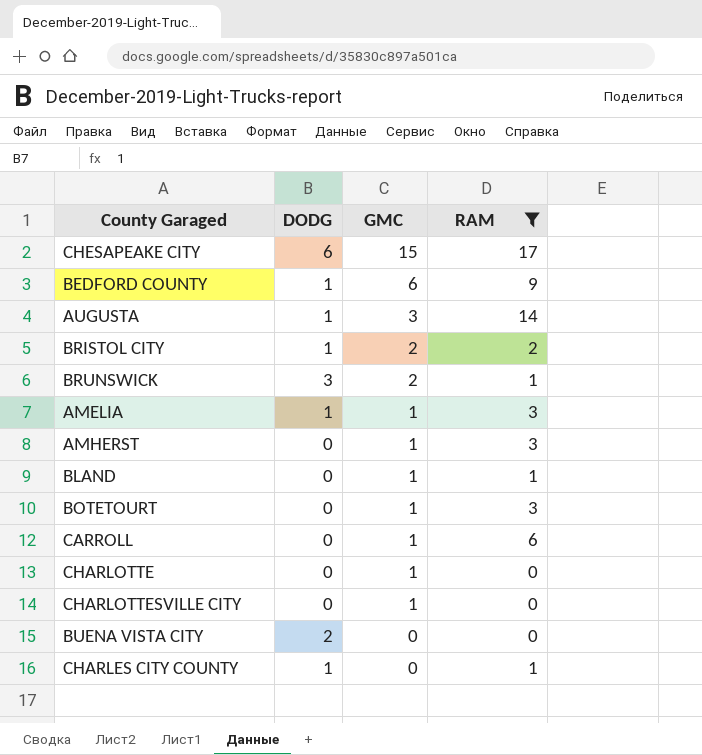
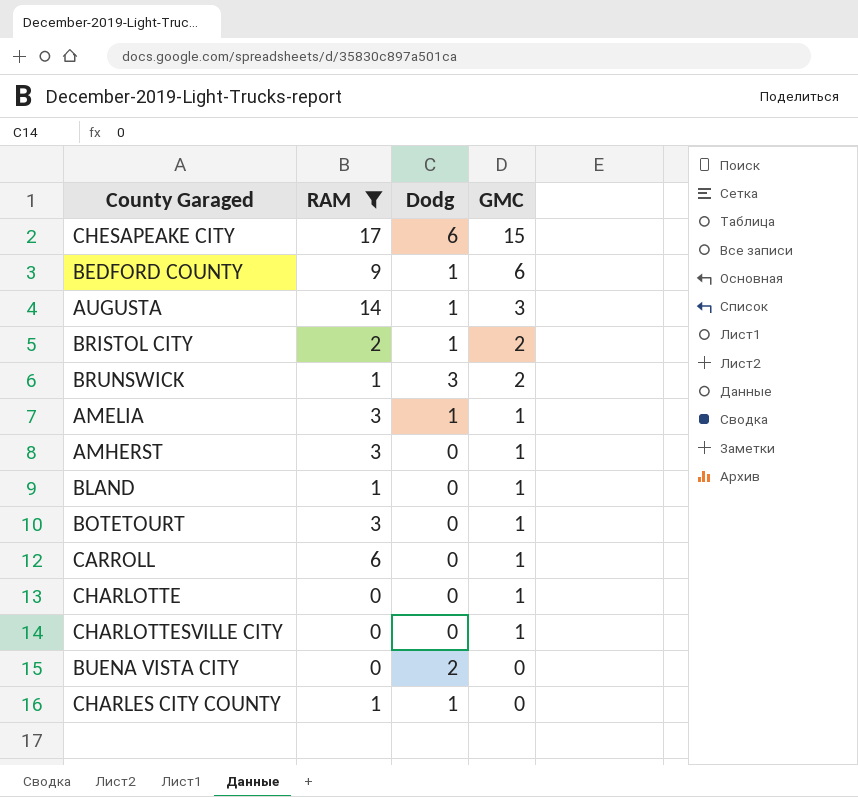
column RAM | position: 4 -> 2
column name: DODG -> Dodg

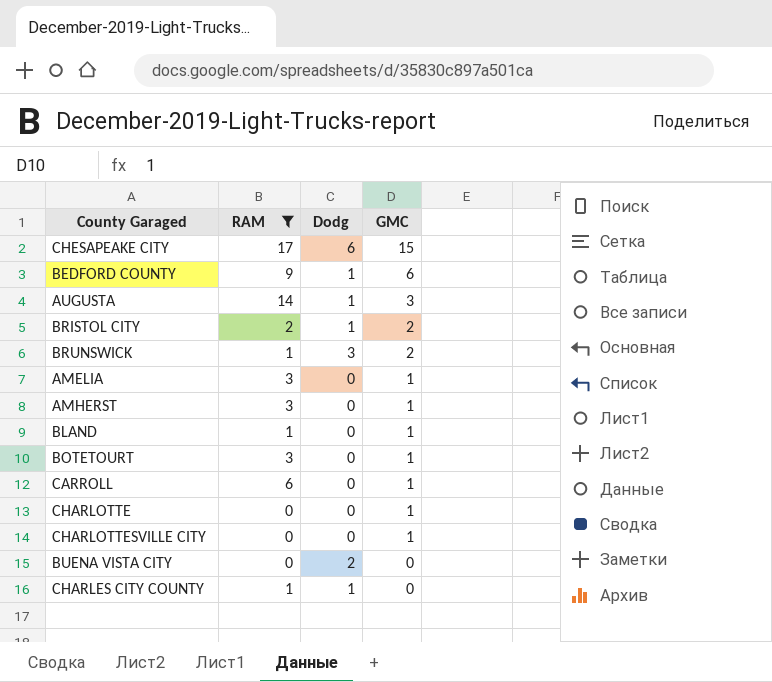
AMELIA | Dodg: 1 -> 0

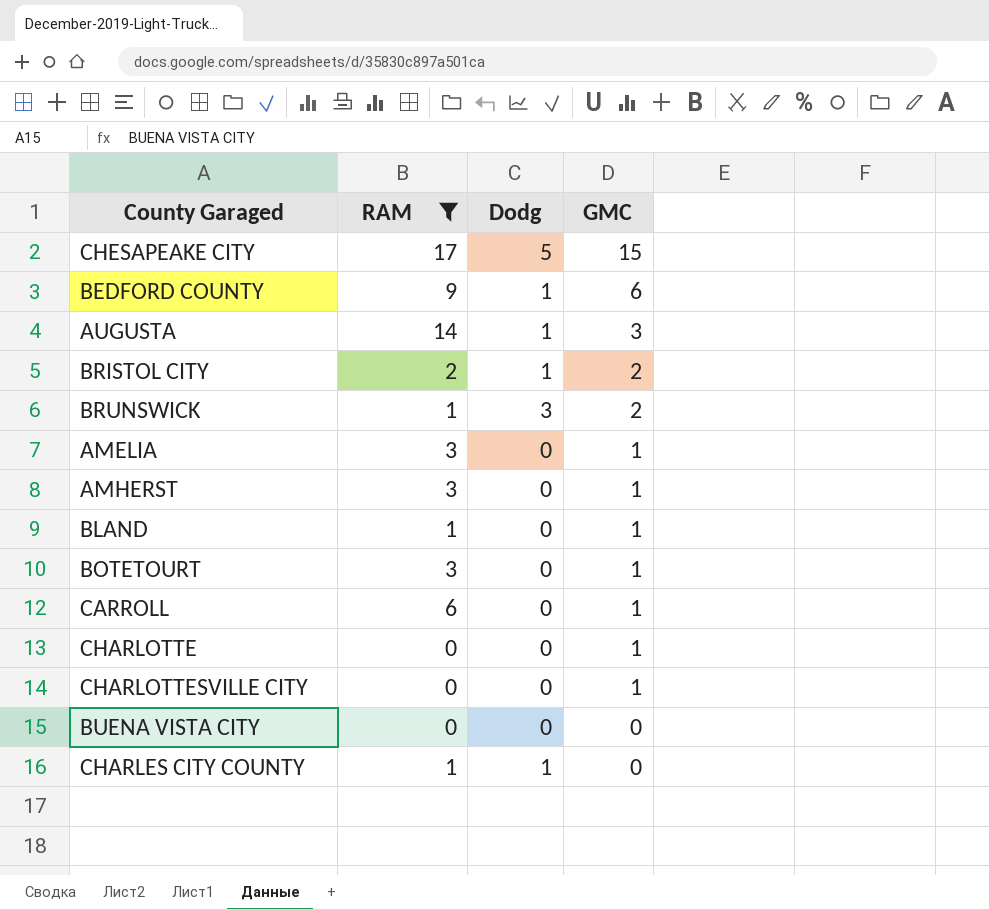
CHESAPEAKE CITY | Dodg: 6 -> 5
BUENA VISTA CITY | Dodg: 2 -> 0

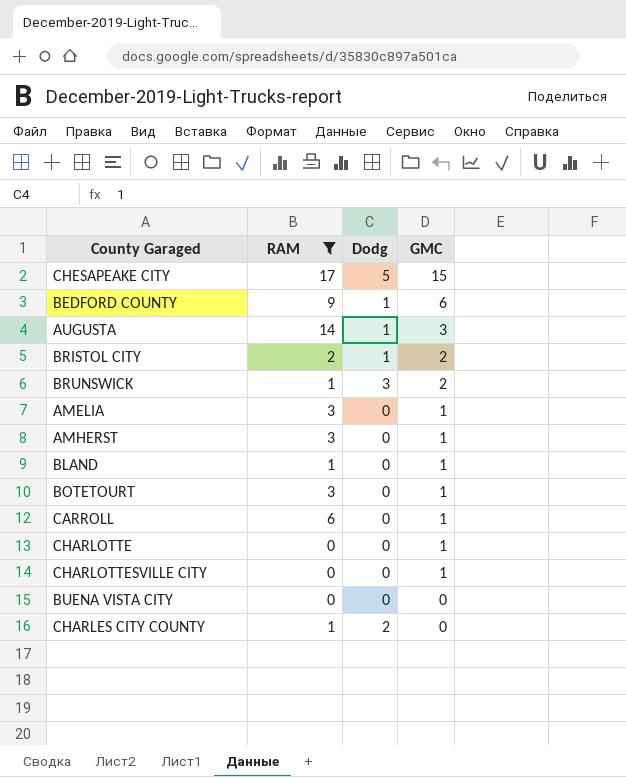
CHARLES CITY COUNTY | Dodg: 1 -> 2

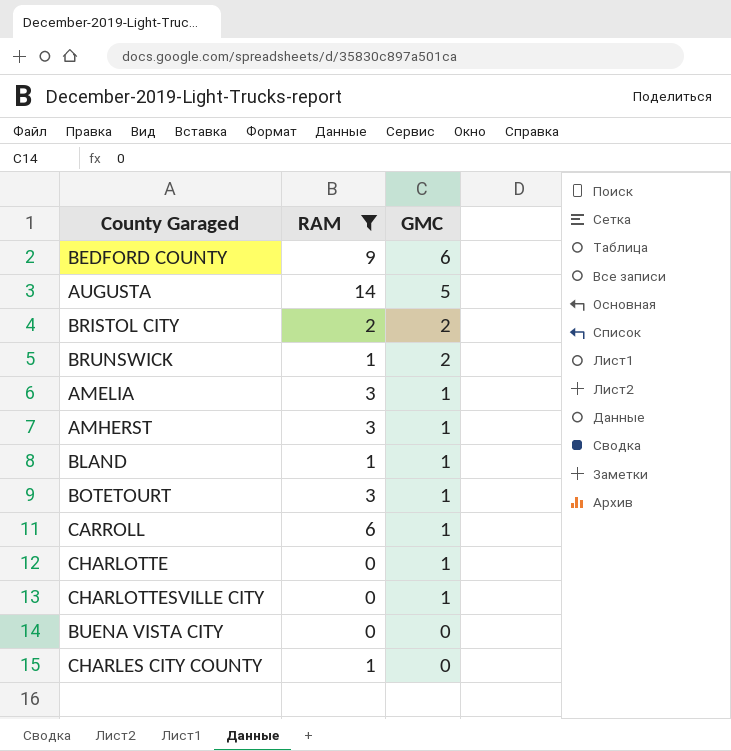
column Dodg | position: 3 -> none
row CHESAPEAKE CITY: 17 | 5 | 15 -> none
AUGUSTA | GMC: 3 -> 5

